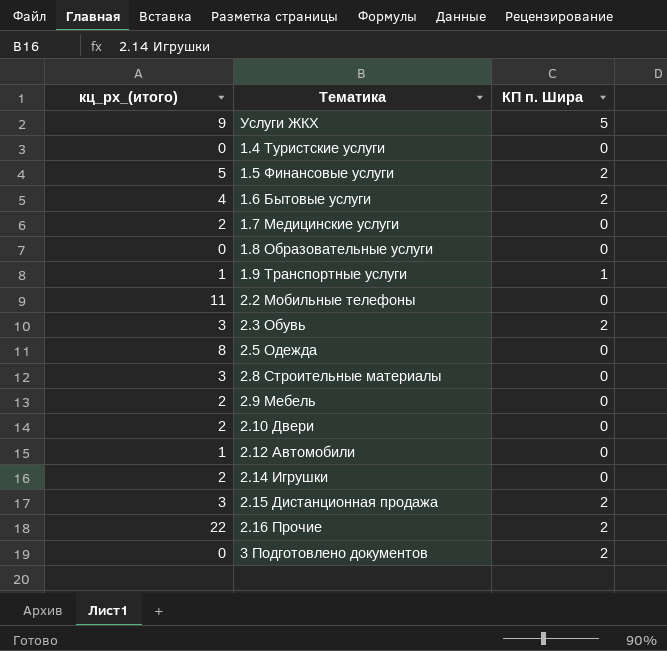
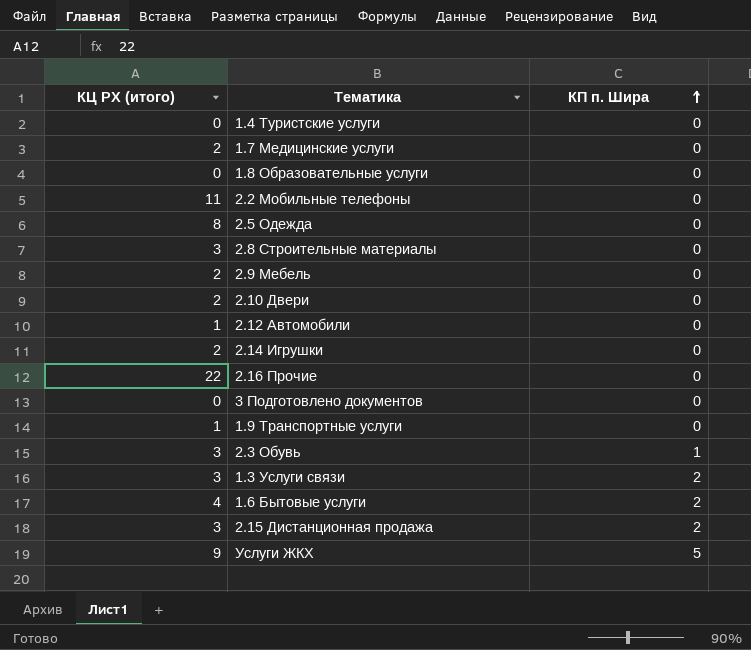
row order: none -> КП п. Шира ascending
column name: кц_рх_(итого) -> КЦ РХ (итого)
row 1.5 Финансовые услуги: 5 | 2 -> none
2.16 Прочие | КП п. Шира: 2 -> 0
3 Подготовлено документов | КП п. Шира: 2 -> 0
1.9 Транспортные услуги | КП п. Шира: 1 -> 0
2.3 Обувь | КП п. Шира: 2 -> 1
row 1.3 Услуги связи: none -> 3 | 2

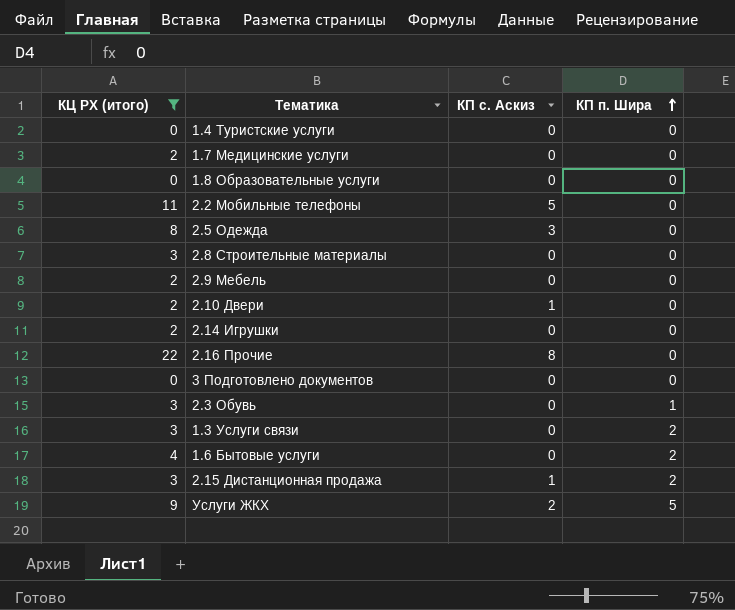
filter: none -> КЦ РХ (итого) != 1
column КП с. Аскиз | position: none -> 3

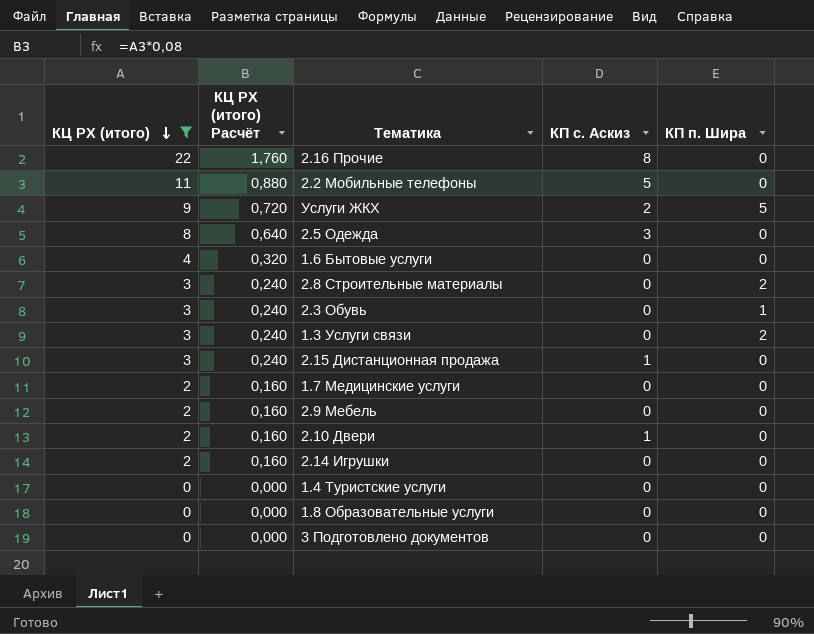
row order: КП п. Шира ascending -> КЦ РХ (итого) descending
column КЦ РХ (итого) Расчёт | formula: none -> [КЦ РХ (итого)] * 0,08
1.6 Бытовые услуги | КП п. Шира: 2 -> 0
2.8 Строительные материалы | КП п. Шира: 0 -> 2
2.15 Дистанционная продажа | КП п. Шира: 2 -> 0

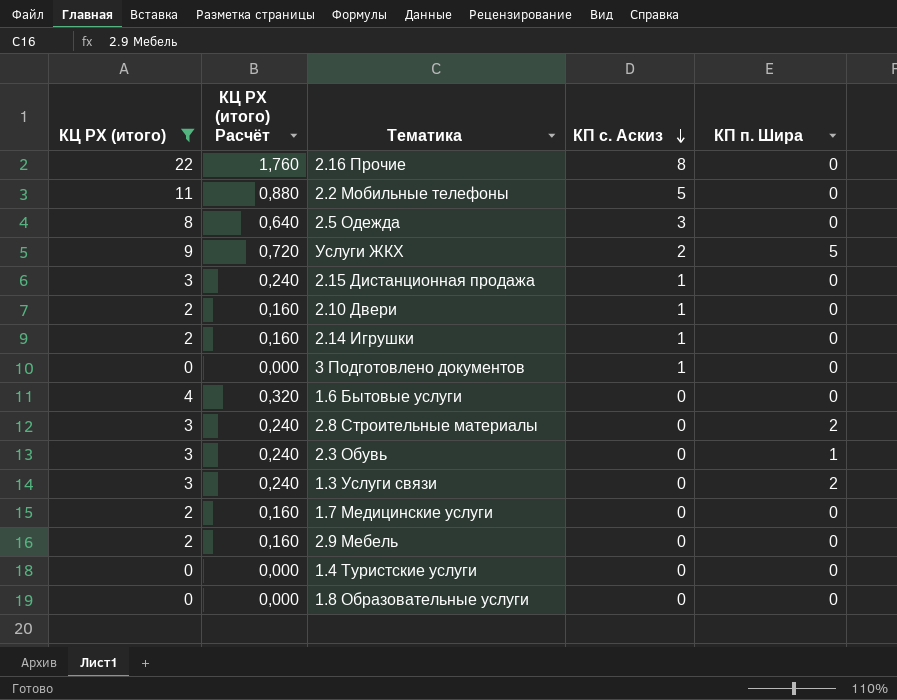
row order: КЦ РХ (итого) descending -> КП с. Аскиз descending
2.14 Игрушки | КП с. Аскиз: 0 -> 1
3 Подготовлено документов | КП с. Аскиз: 0 -> 1

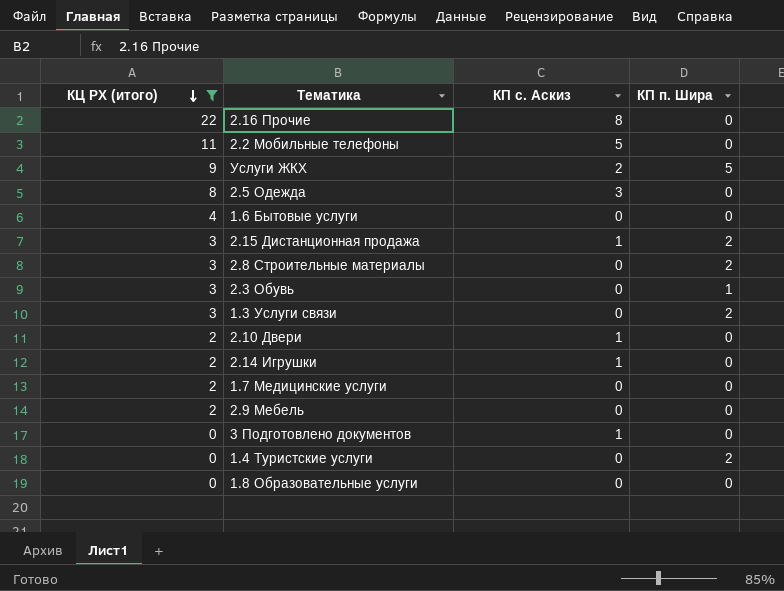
row order: КП с. Аскиз descending -> КЦ РХ (итого) descending
column КЦ РХ (итого) Расчёт | formula: [КЦ РХ (итого)] * 0,08 -> none
2.15 Дистанционная продажа | КП п. Шира: 0 -> 2
1.4 Туристские услуги | КП п. Шира: 0 -> 2

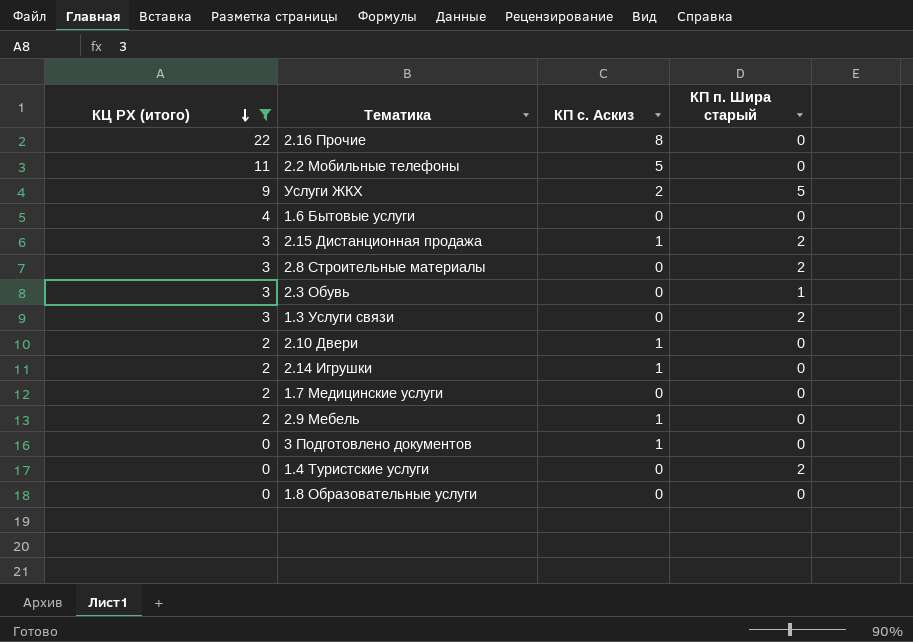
column name: КП п. Шира -> КП п. Шира старый
row 2.5 Одежда: 8 | 3 | 0 -> none
2.9 Мебель | КП с. Аскиз: 0 -> 1

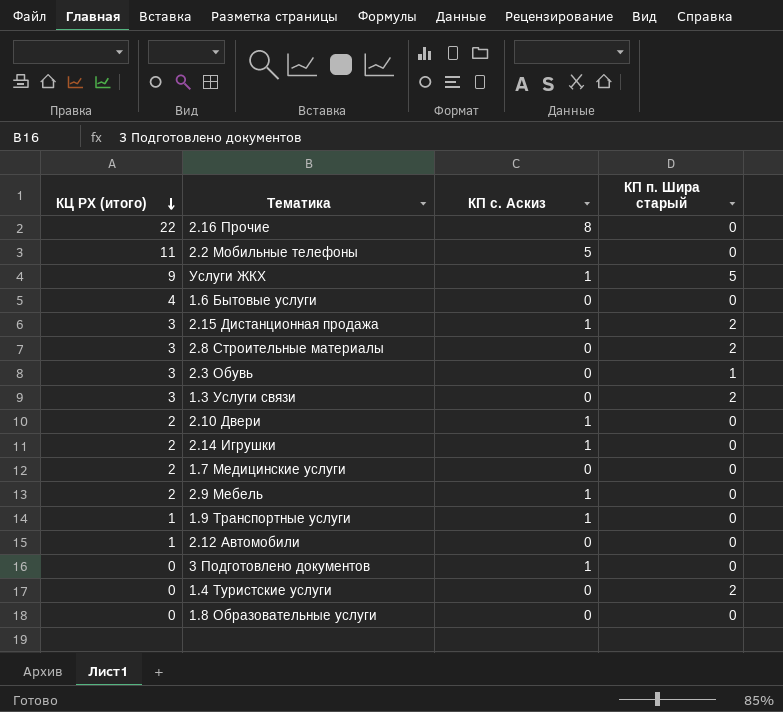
filter: КЦ РХ (итого) != 1 -> none
Услуги ЖКХ | КП с. Аскиз: 2 -> 1

